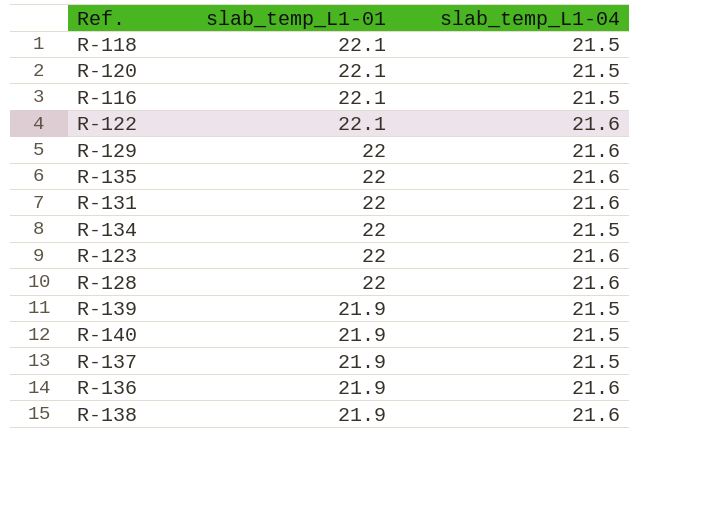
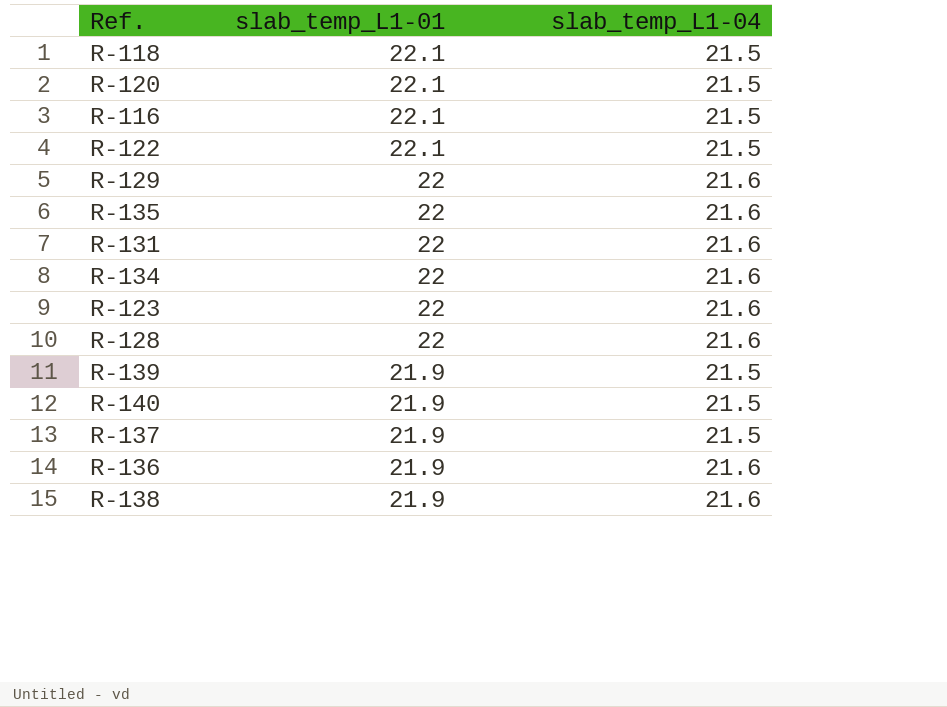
R-122 | slab_temp_L1-04: 21.6 -> 21.5
R-134 | slab_temp_L1-04: 21.5 -> 21.6

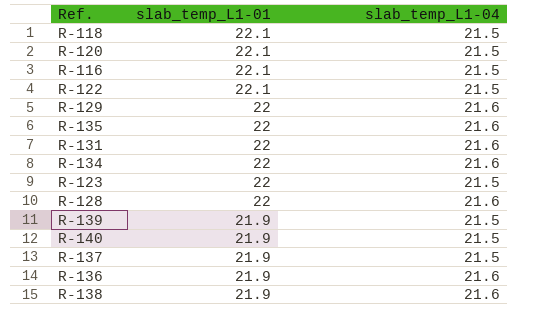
R-123 | slab_temp_L1-04: 21.6 -> 21.5

